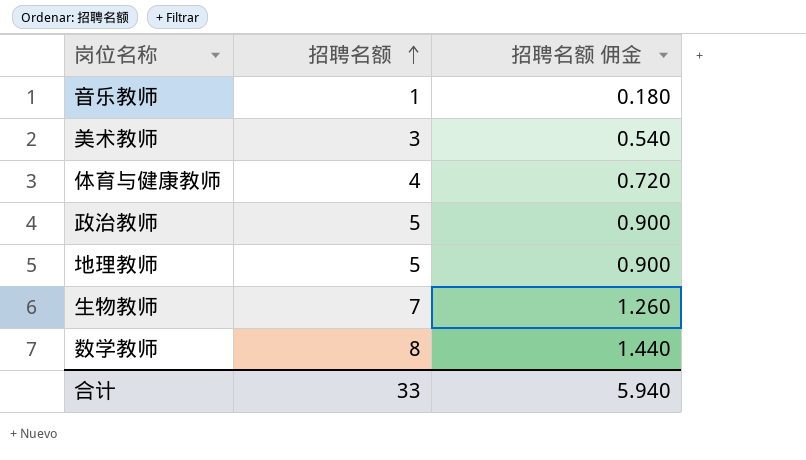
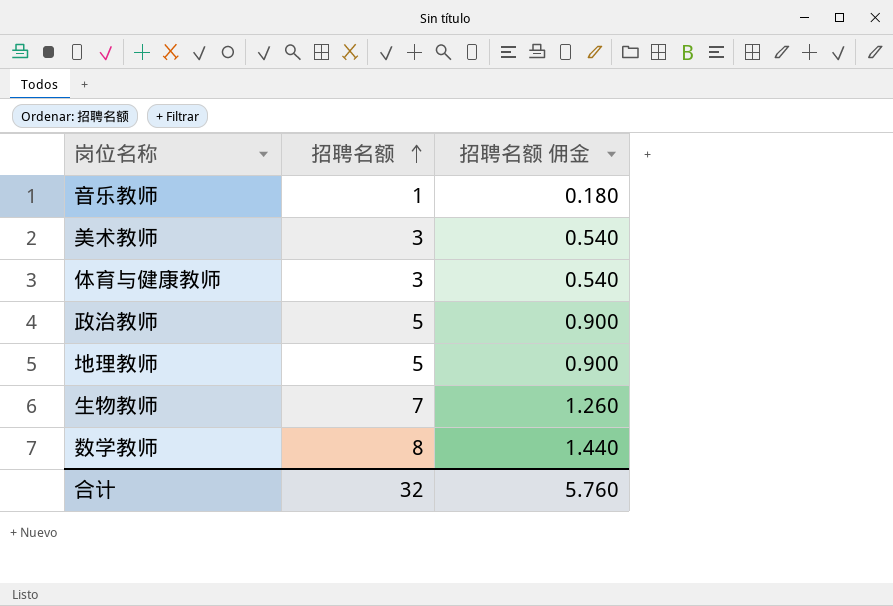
体育与健康教师 | 招聘名额: 4 -> 3
体育与健康教师 | 招聘名额 佣金: 0.720 -> 0.540
合计 | 招聘名额: 33 -> 32
合计 | 招聘名额 佣金: 5.940 -> 5.760

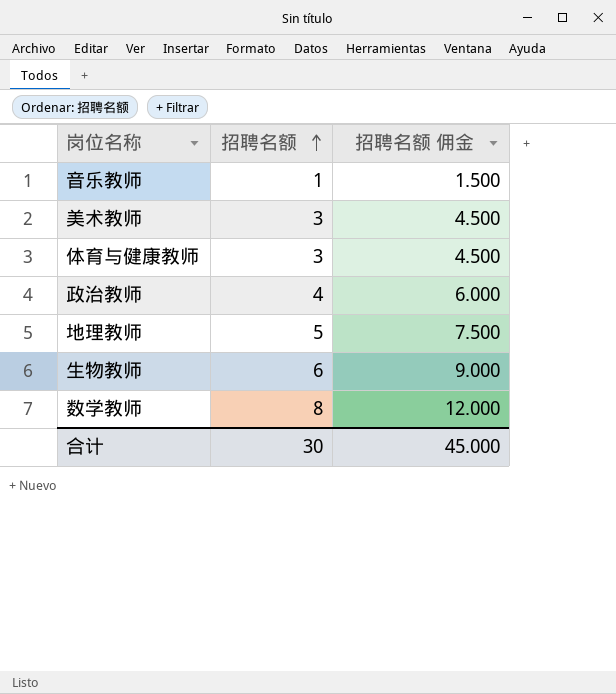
column 招聘名额 佣金 | formula: [招聘名额] * 0.18 -> [招聘名额] * 1.5
政治教师 | 招聘名额: 5 -> 4
生物教师 | 招聘名额: 7 -> 6
合计 | 招聘名额: 32 -> 30
合计 | 招聘名额 佣金: 5.760 -> 45.000

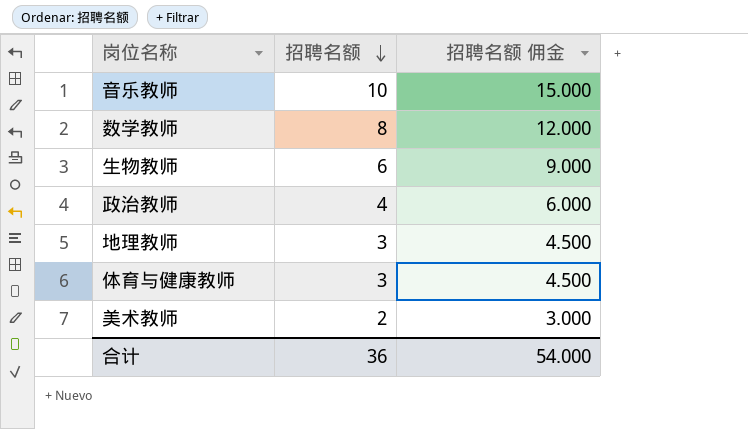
row order: 招聘名额 ascending -> 招聘名额 descending
音乐教师 | 招聘名额: 1 -> 10
音乐教师 | 招聘名额 佣金: 1.500 -> 15.000
地理教师 | 招聘名额: 5 -> 3
地理教师 | 招聘名额 佣金: 7.500 -> 4.500
美术教师 | 招聘名额: 3 -> 2
美术教师 | 招聘名额 佣金: 4.500 -> 3.000
合计 | 招聘名额: 30 -> 36
合计 | 招聘名额 佣金: 45.000 -> 54.000

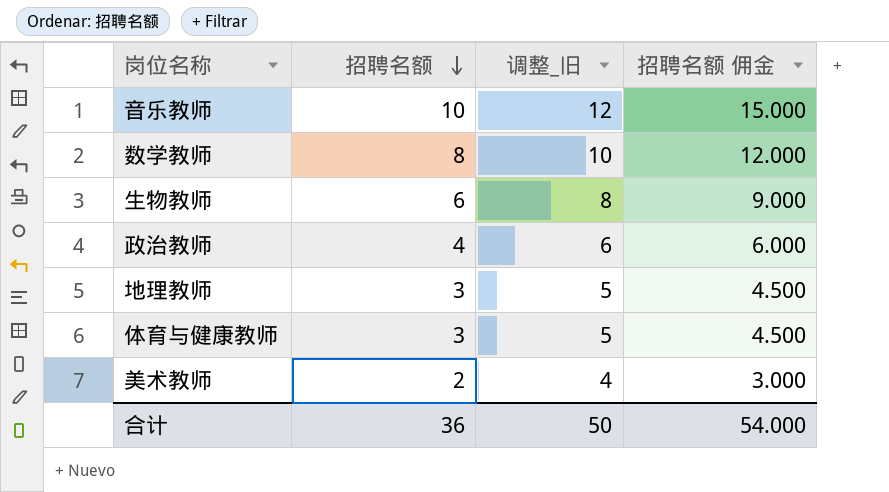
column 调整_旧 | formula: none -> [招聘名额] + 2

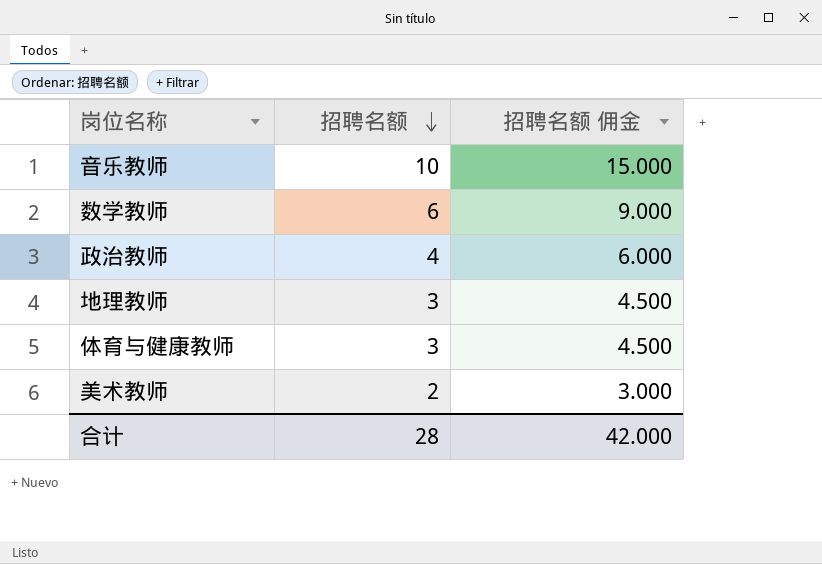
column 调整_旧 | formula: [招聘名额] + 2 -> none
row 生物教师: 6 | 8 | 9.000 -> none
数学教师 | 招聘名额: 8 -> 6
数学教师 | 招聘名额 佣金: 12.000 -> 9.000
合计 | 招聘名额: 36 -> 28
合计 | 招聘名额 佣金: 54.000 -> 42.000

